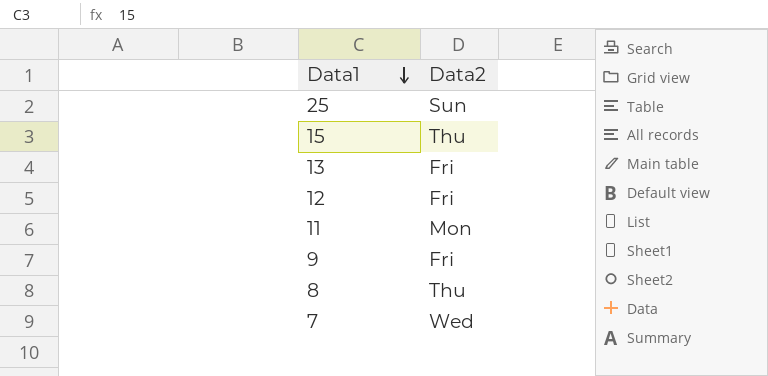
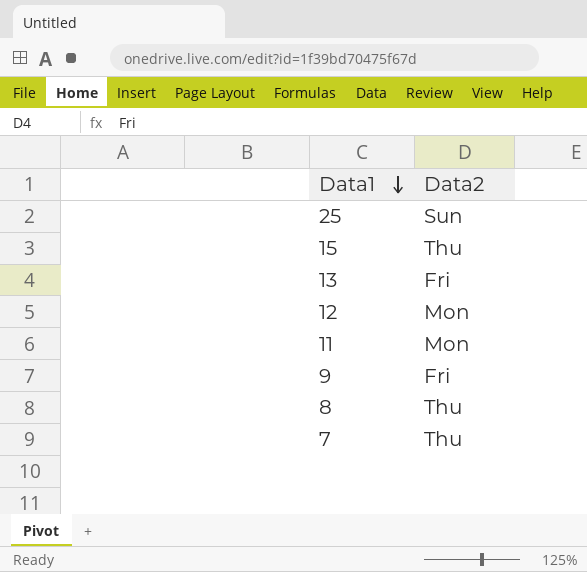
12 | Data2: Fri -> Mon
7 | Data2: Wed -> Thu

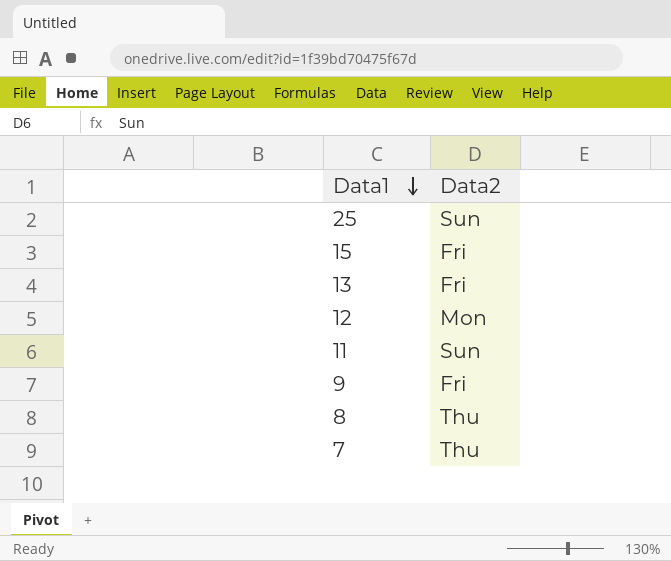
15 | Data2: Thu -> Fri
11 | Data2: Mon -> Sun

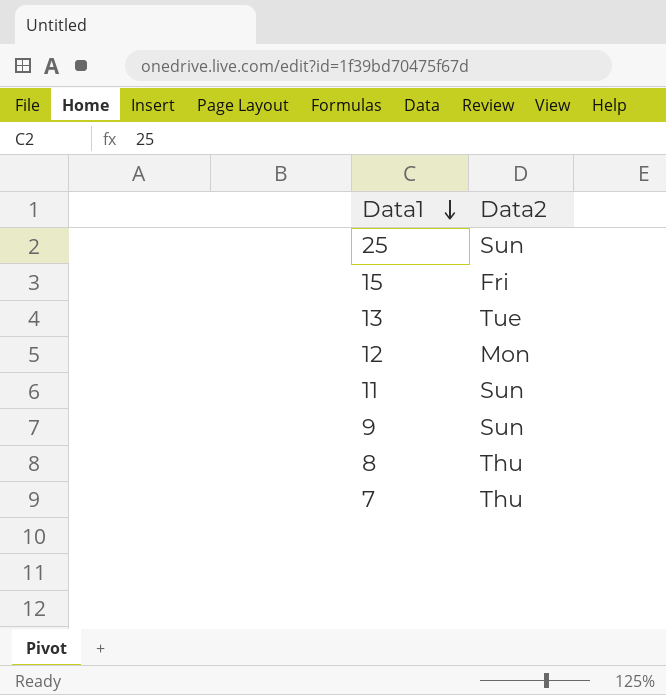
13 | Data2: Fri -> Tue
9 | Data2: Fri -> Sun

